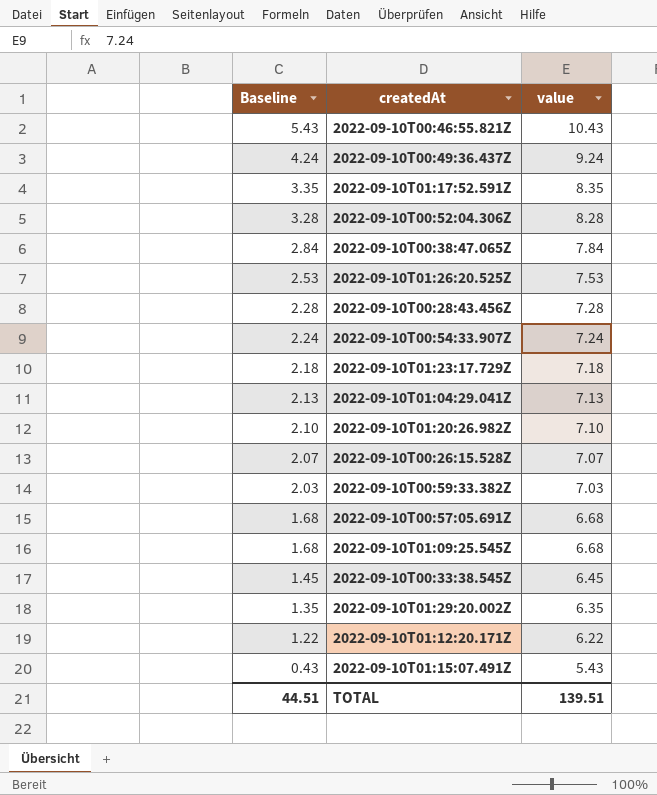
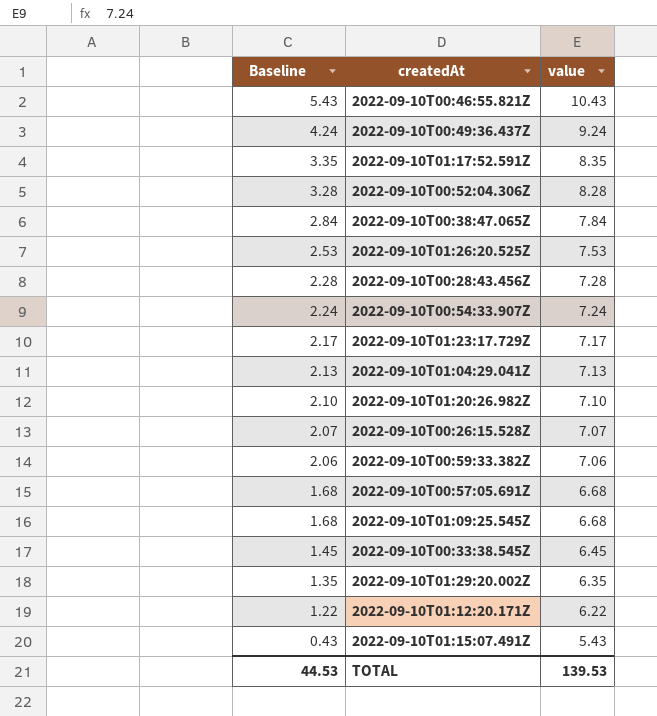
2022-09-10T01:23:17.729Z | Baseline: 2.18 -> 2.17
2022-09-10T01:23:17.729Z | value: 7.18 -> 7.17
2022-09-10T00:59:33.382Z | Baseline: 2.03 -> 2.06
2022-09-10T00:59:33.382Z | value: 7.03 -> 7.06
TOTAL | Baseline: 44.51 -> 44.53
TOTAL | value: 139.51 -> 139.53

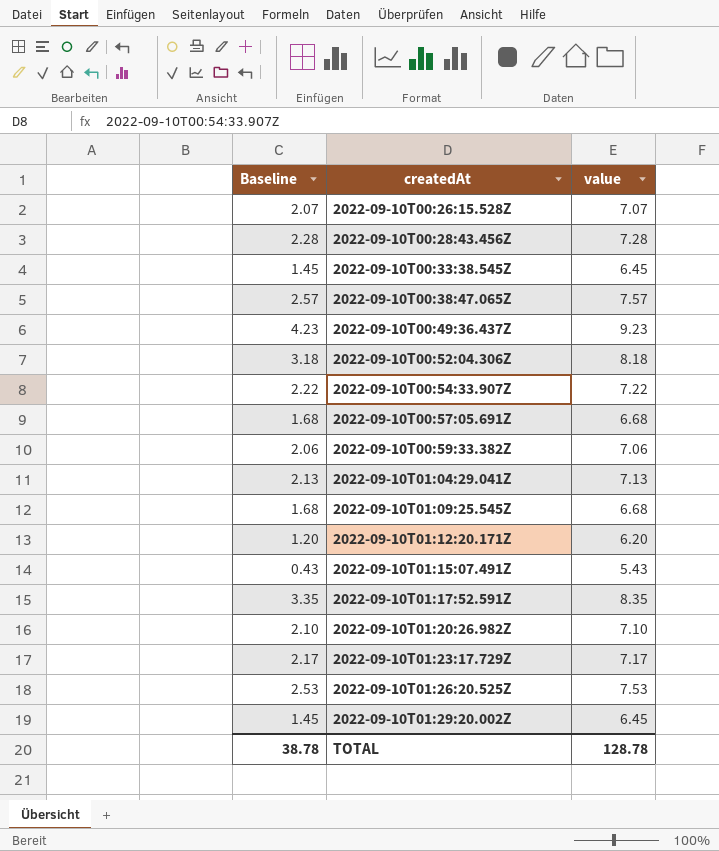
row order: Baseline descending -> createdAt ascending
row 2022-09-10T00:46:55.821Z: 5.43 | 10.43 -> none
2022-09-10T00:38:47.065Z | Baseline: 2.84 -> 2.57
2022-09-10T00:38:47.065Z | value: 7.84 -> 7.57
2022-09-10T00:49:36.437Z | Baseline: 4.24 -> 4.23
2022-09-10T00:49:36.437Z | value: 9.24 -> 9.23
2022-09-10T00:52:04.306Z | Baseline: 3.28 -> 3.18
2022-09-10T00:52:04.306Z | value: 8.28 -> 8.18
2022-09-10T00:54:33.907Z | Baseline: 2.24 -> 2.22
2022-09-10T00:54:33.907Z | value: 7.24 -> 7.22
2022-09-10T01:12:20.171Z | Baseline: 1.22 -> 1.20
2022-09-10T01:12:20.171Z | value: 6.22 -> 6.20
2022-09-10T01:29:20.002Z | Baseline: 1.35 -> 1.45
2022-09-10T01:29:20.002Z | value: 6.35 -> 6.45
TOTAL | Baseline: 44.53 -> 38.78
TOTAL | value: 139.53 -> 128.78

